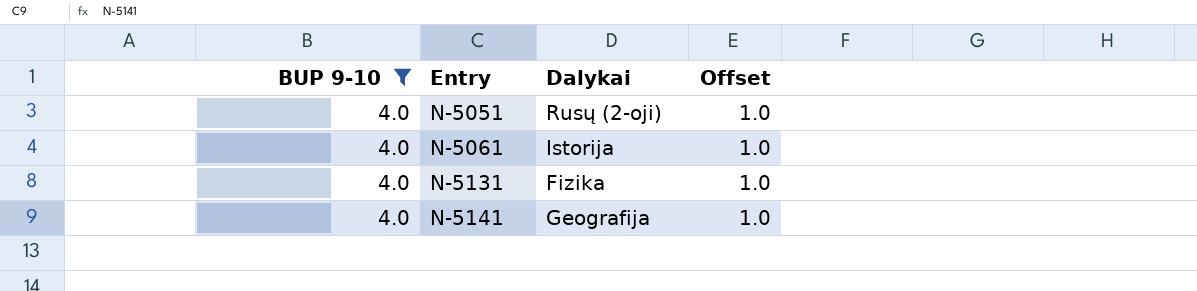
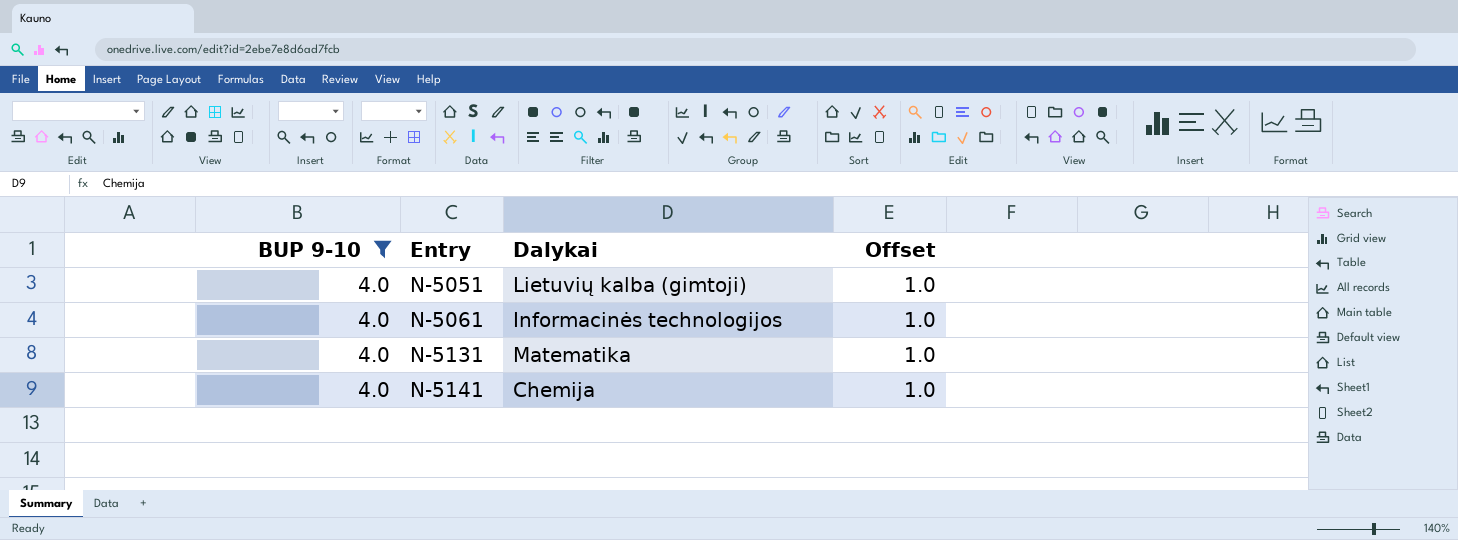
N-5051 | Dalykai: Rusų (2-oji) -> Lietuvių kalba (gimtoji)
N-5061 | Dalykai: Istorija -> Informacinės technologijos
N-5131 | Dalykai: Fizika -> Matematika
N-5141 | Dalykai: Geografija -> Chemija

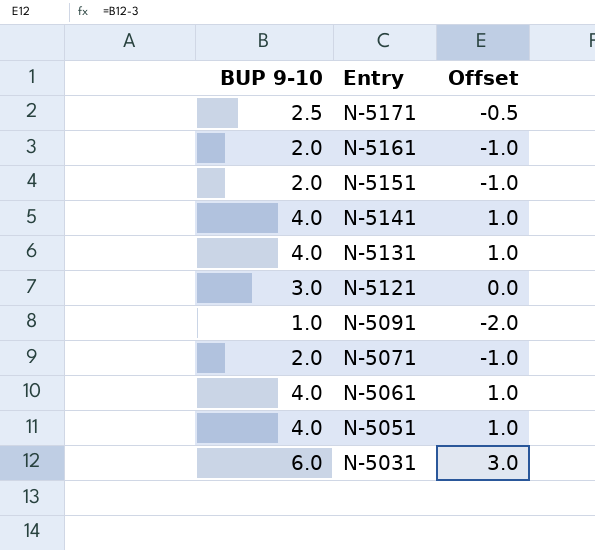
filter: BUP 9-10 = 4.0 -> none
row order: Entry ascending -> Entry descending
column Dalykai | position: 3 -> none

